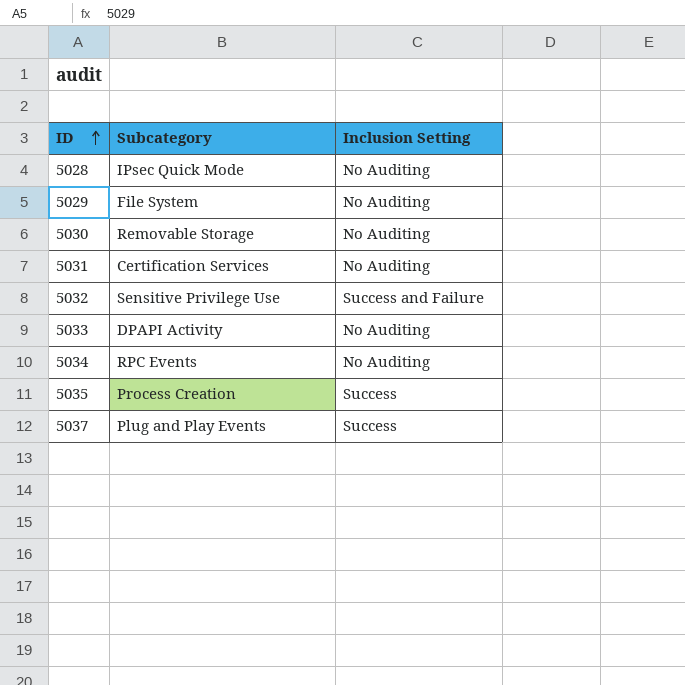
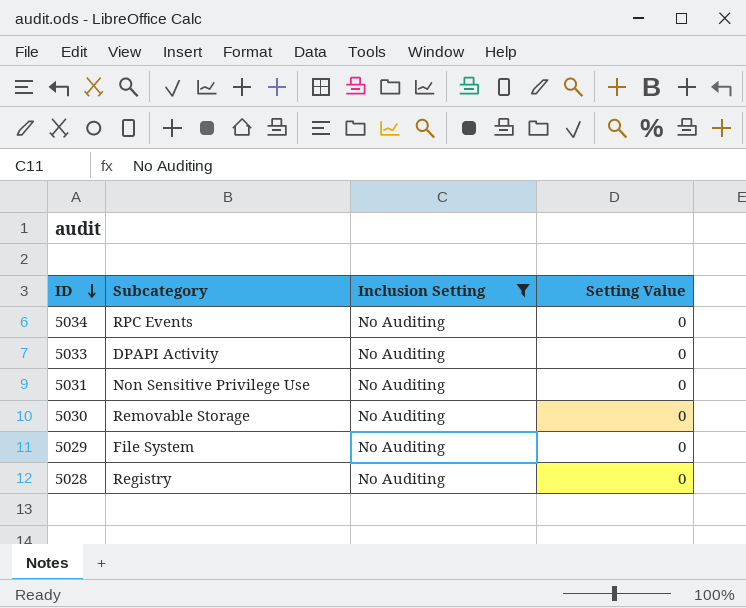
filter: none -> Inclusion Setting = No Auditing
row order: ID ascending -> ID descending
column Setting Value | position: none -> 4
5031 | Subcategory: Certification Services -> Non Sensitive Privilege Use
5028 | Subcategory: IPsec Quick Mode -> Registry

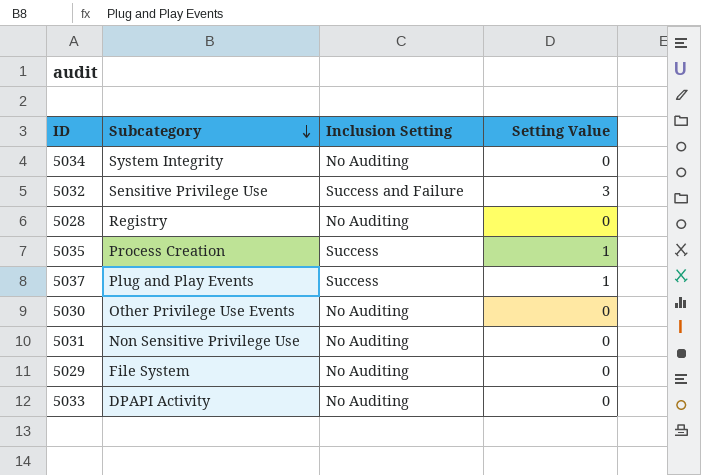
filter: Inclusion Setting = No Auditing -> none
row order: ID descending -> Subcategory descending
5034 | Subcategory: RPC Events -> System Integrity
5030 | Subcategory: Removable Storage -> Other Privilege Use Events

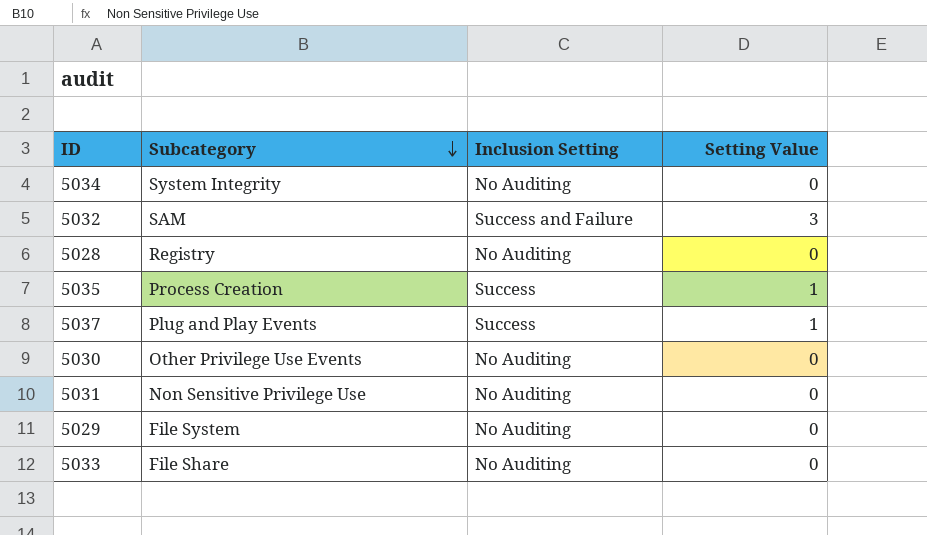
5032 | Subcategory: Sensitive Privilege Use -> SAM
5033 | Subcategory: DPAPI Activity -> File Share

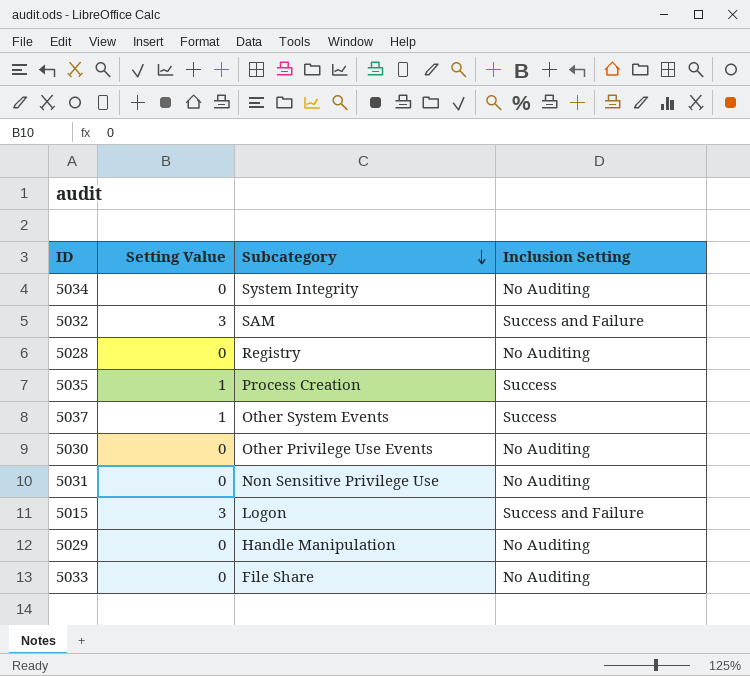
column Setting Value | position: 4 -> 2
5037 | Subcategory: Plug and Play Events -> Other System Events
row 5015: none -> 3 | Logon | Success and Failure
5029 | Subcategory: File System -> Handle Manipulation

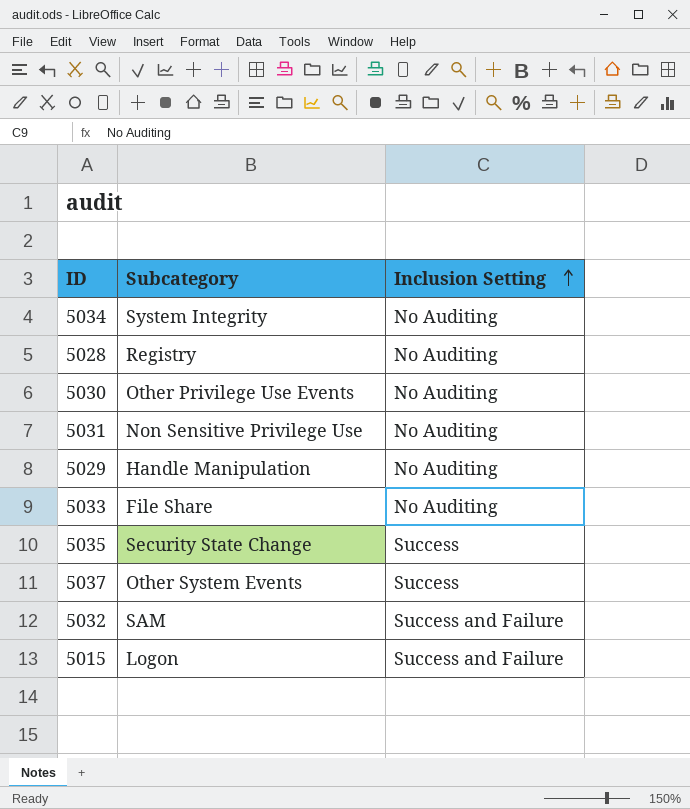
row order: Subcategory descending -> Inclusion Setting ascending
column Setting Value | position: 2 -> none
5035 | Subcategory: Process Creation -> Security State Change

